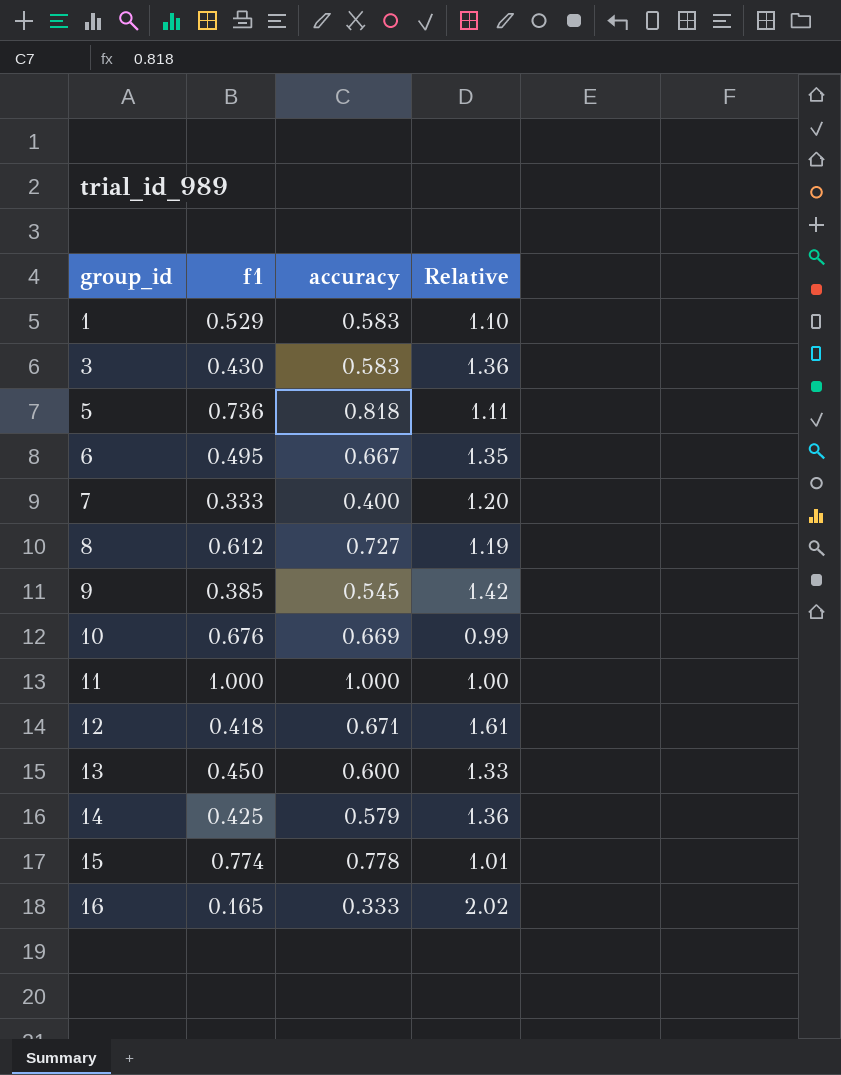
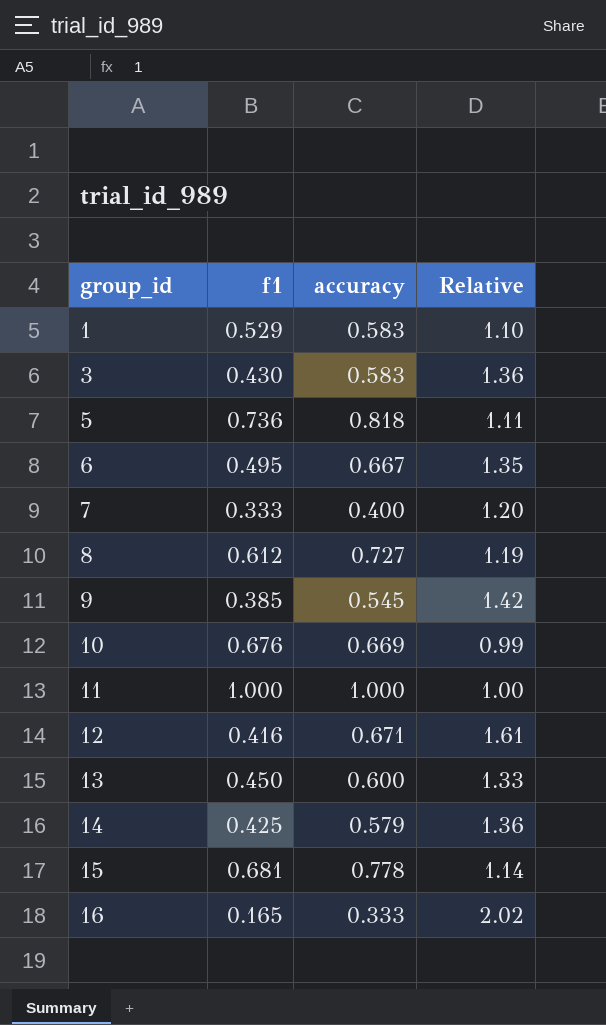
12 | f1: 0.418 -> 0.416
15 | f1: 0.774 -> 0.681
15 | Relative: 1.01 -> 1.14

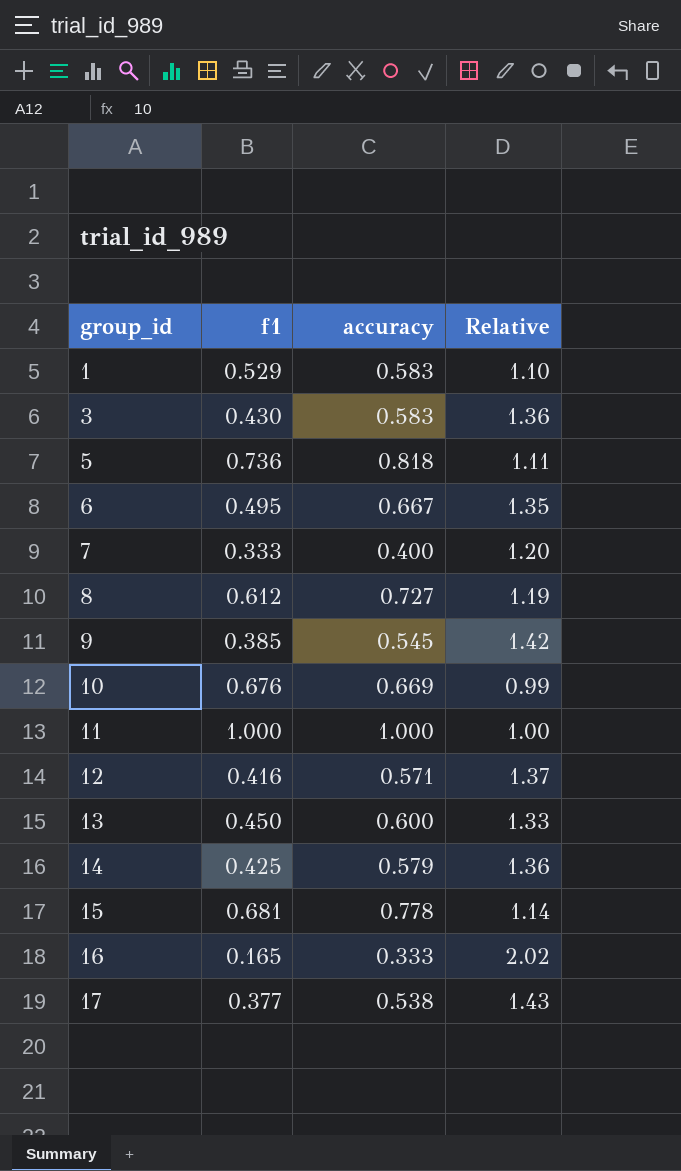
12 | accuracy: 0.671 -> 0.571
12 | Relative: 1.61 -> 1.37
row 17: none -> 0.377 | 0.538 | 1.43

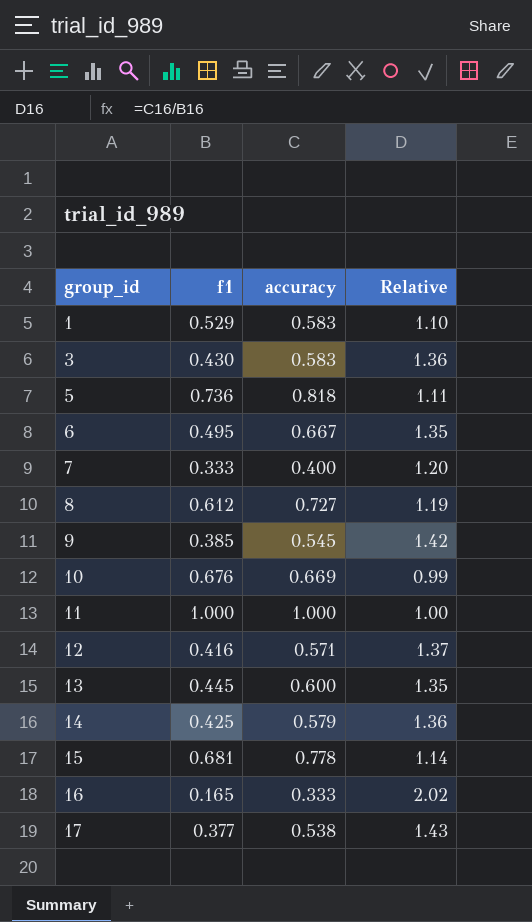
13 | f1: 0.450 -> 0.445
13 | Relative: 1.33 -> 1.35

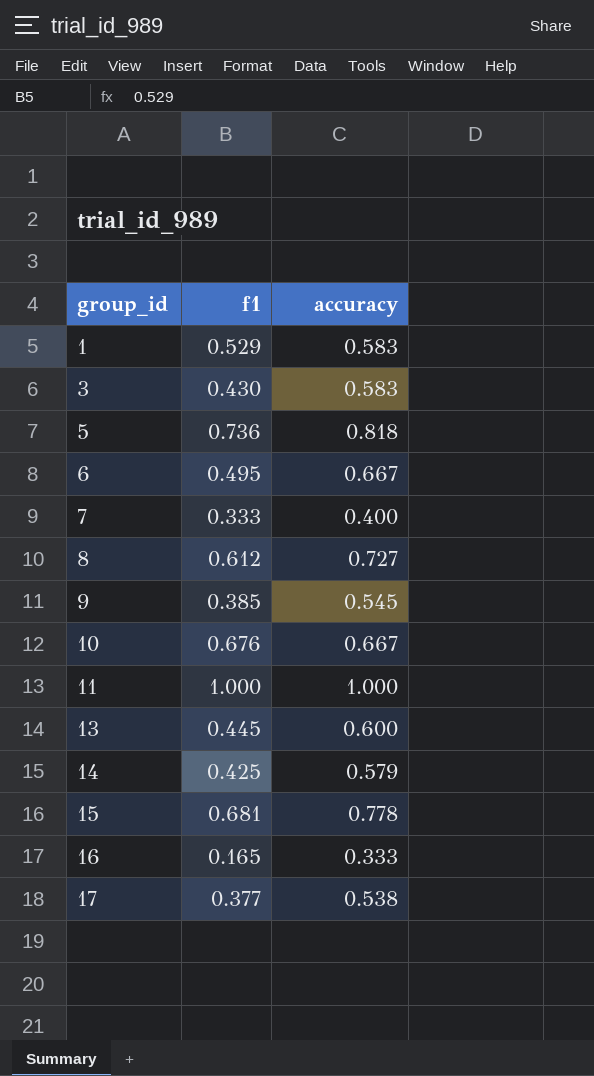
column Relative | formula: [accuracy] / [f1] -> none
row 12: 0.416 | 0.571 | 1.37 -> none
10 | accuracy: 0.669 -> 0.667

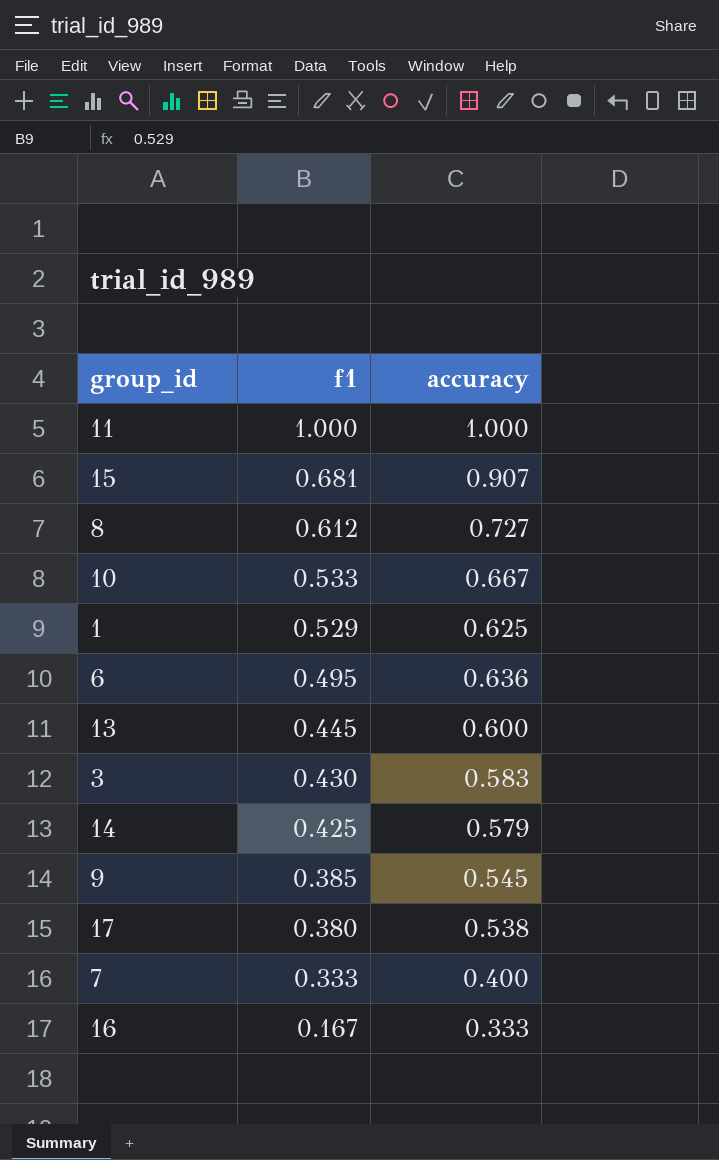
row order: group_id ascending -> f1 descending
row 5: 0.736 | 0.818 -> none
15 | accuracy: 0.778 -> 0.907
10 | f1: 0.676 -> 0.533
1 | accuracy: 0.583 -> 0.625
6 | accuracy: 0.667 -> 0.636
17 | f1: 0.377 -> 0.380
16 | f1: 0.165 -> 0.167

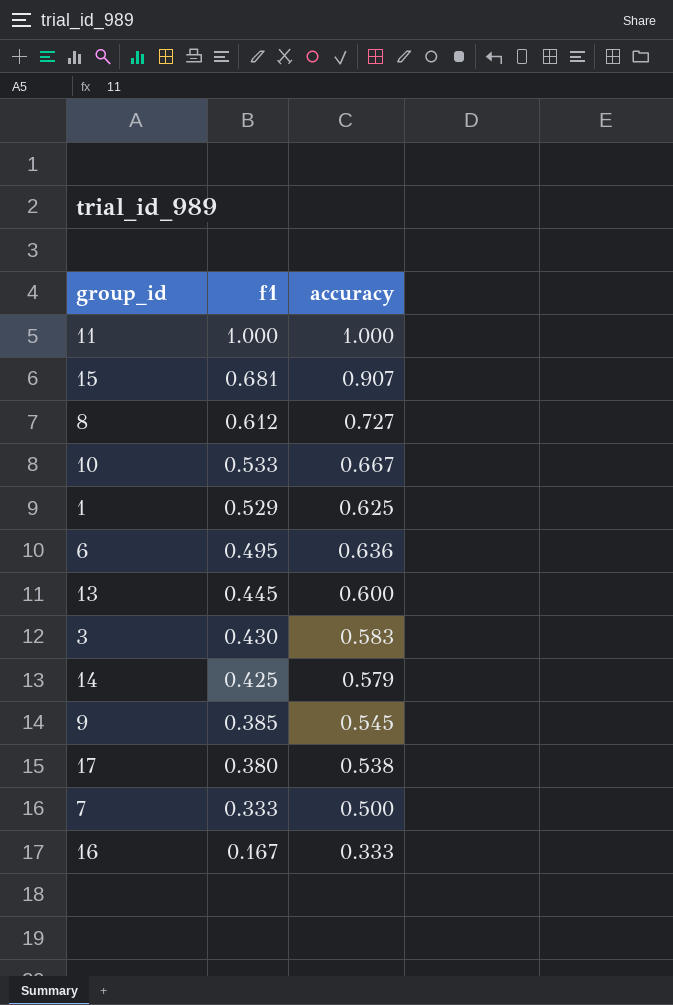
7 | accuracy: 0.400 -> 0.500

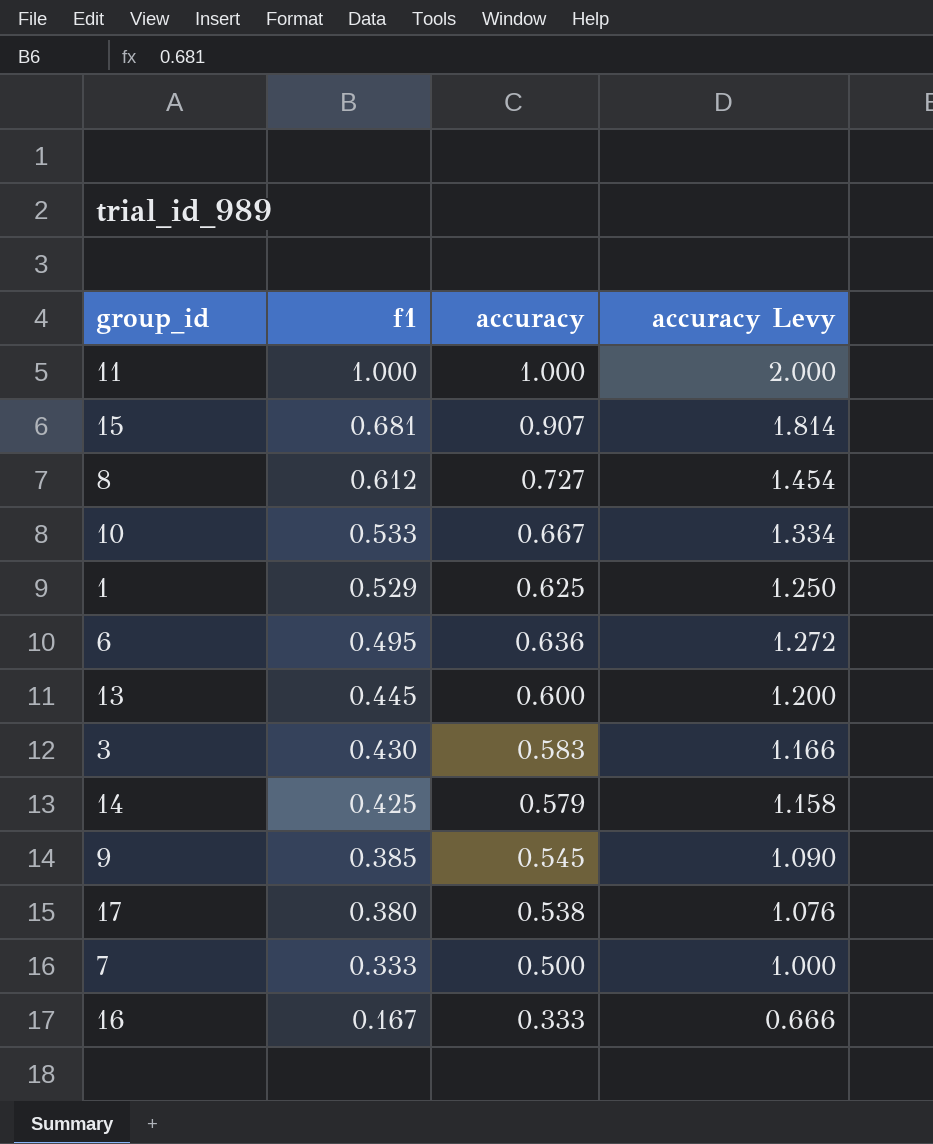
column accuracy Levy | formula: none -> [accuracy] * 2

